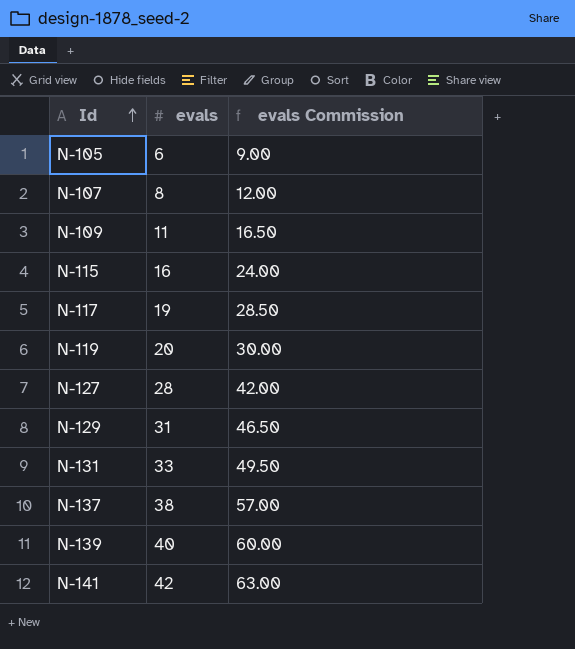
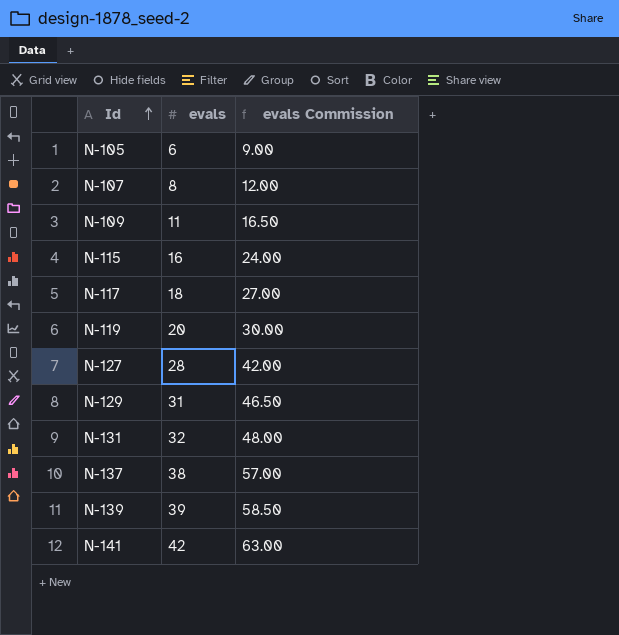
N-117 | evals: 19 -> 18
N-117 | evals Commission: 28.50 -> 27.00
N-131 | evals: 33 -> 32
N-131 | evals Commission: 49.50 -> 48.00
N-139 | evals: 40 -> 39
N-139 | evals Commission: 60.00 -> 58.50

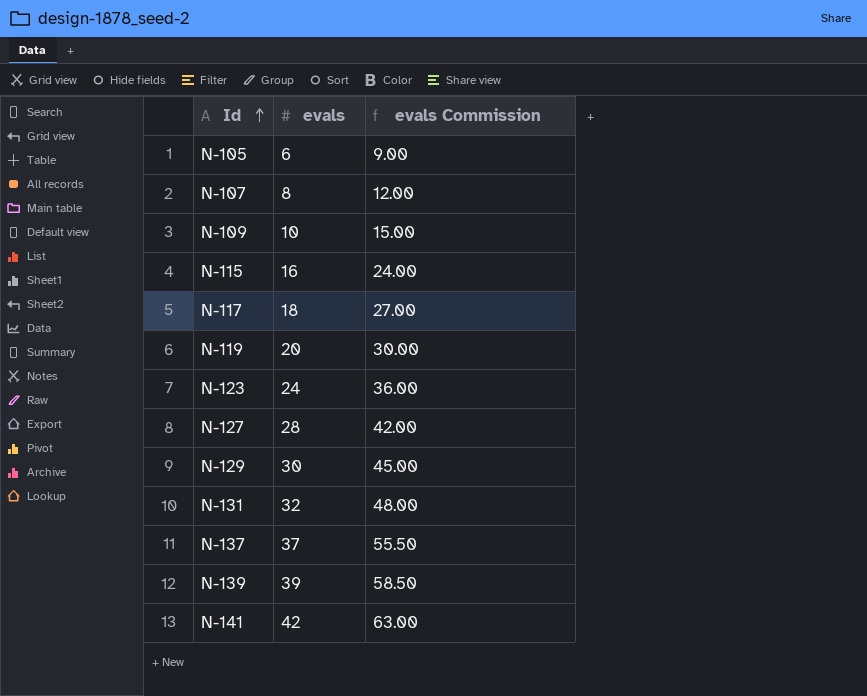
N-109 | evals: 11 -> 10
N-109 | evals Commission: 16.50 -> 15.00
row N-123: none -> 24 | 36.00
N-129 | evals: 31 -> 30
N-129 | evals Commission: 46.50 -> 45.00
N-137 | evals: 38 -> 37
N-137 | evals Commission: 57.00 -> 55.50

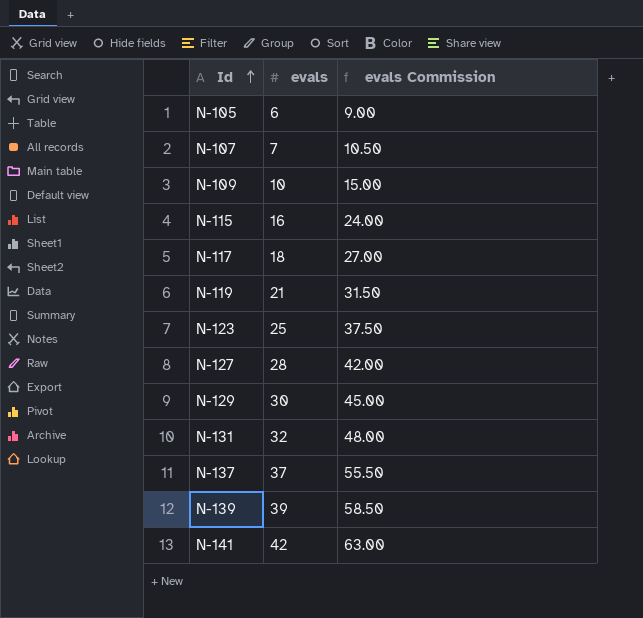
N-107 | evals: 8 -> 7
N-107 | evals Commission: 12.00 -> 10.50
N-119 | evals: 20 -> 21
N-119 | evals Commission: 30.00 -> 31.50
N-123 | evals: 24 -> 25
N-123 | evals Commission: 36.00 -> 37.50

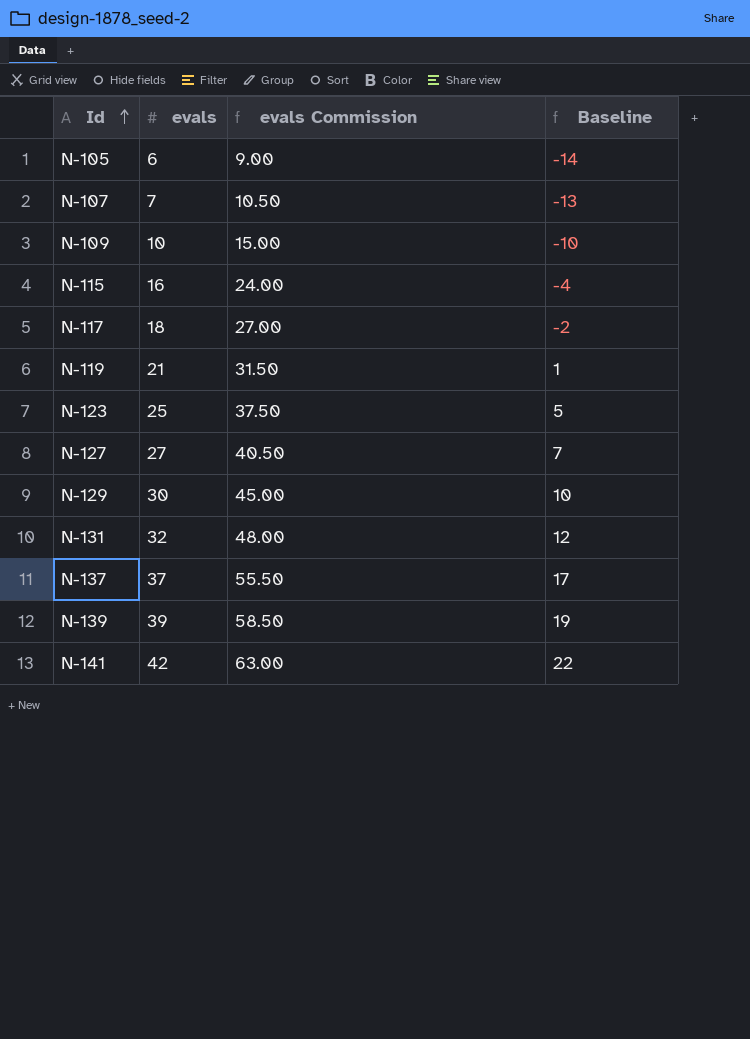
column Baseline | formula: none -> [evals] - 20
N-127 | evals: 28 -> 27
N-127 | evals Commission: 42.00 -> 40.50

